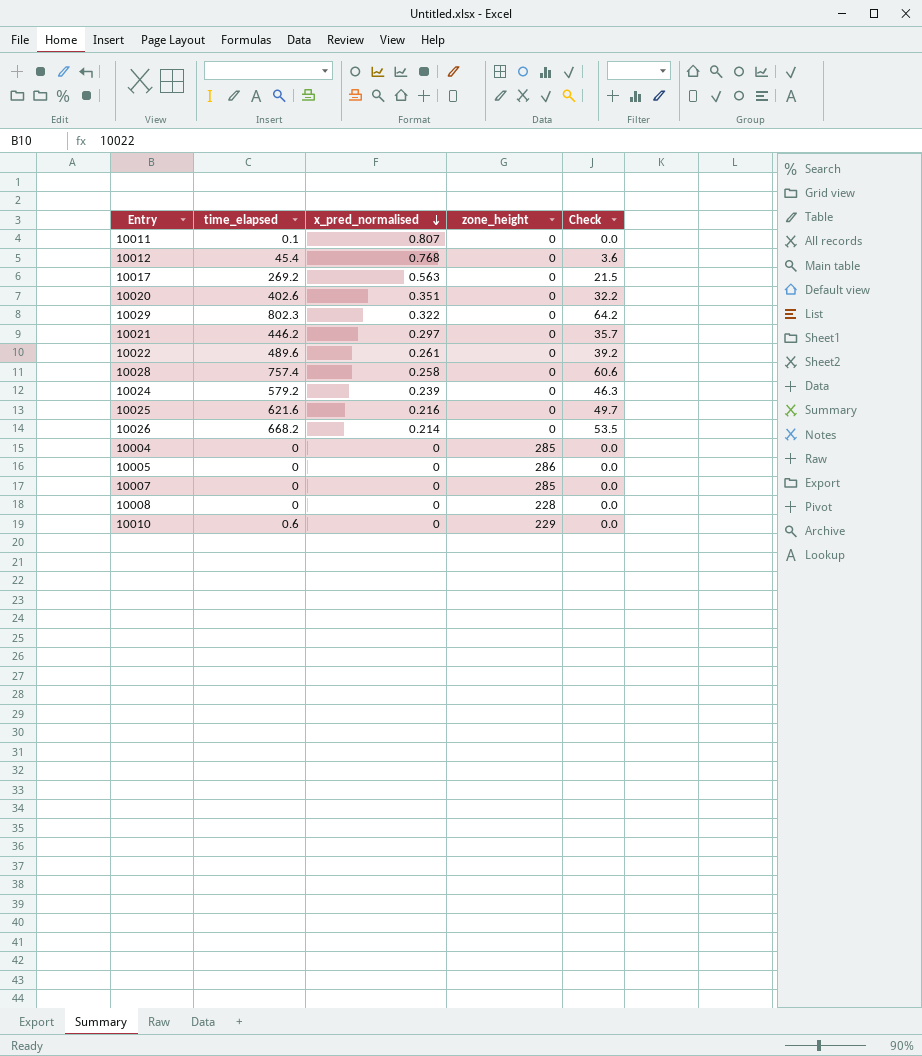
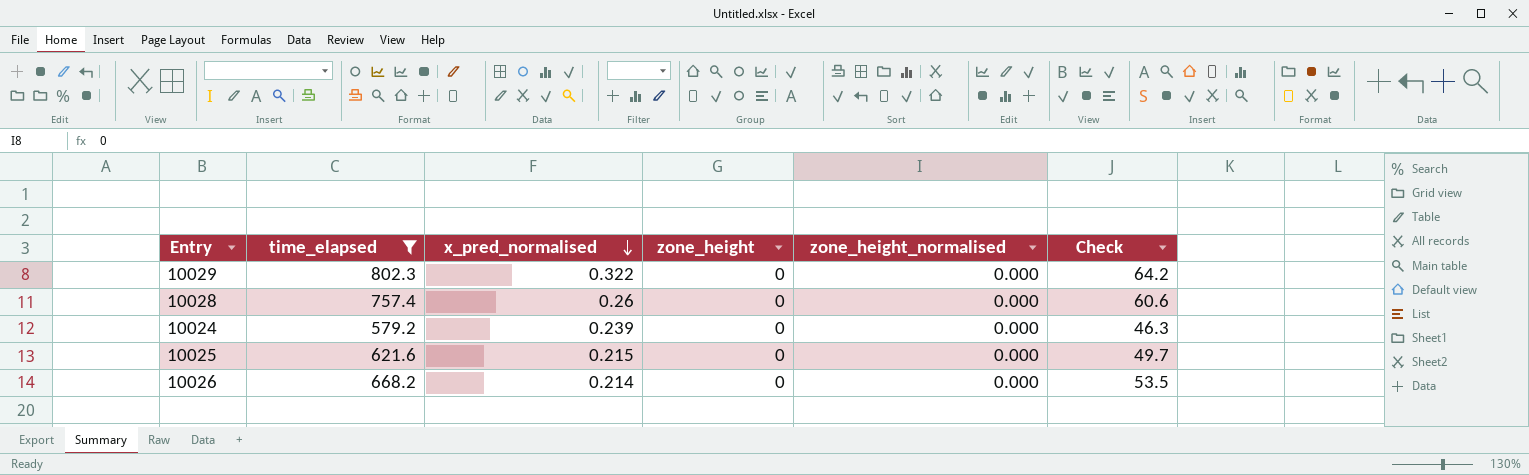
filter: none -> time_elapsed >= 579.2
column zone_height_normalised | position: none -> 5
10028 | x_pred_normalised: 0.258 -> 0.26
10025 | x_pred_normalised: 0.216 -> 0.215

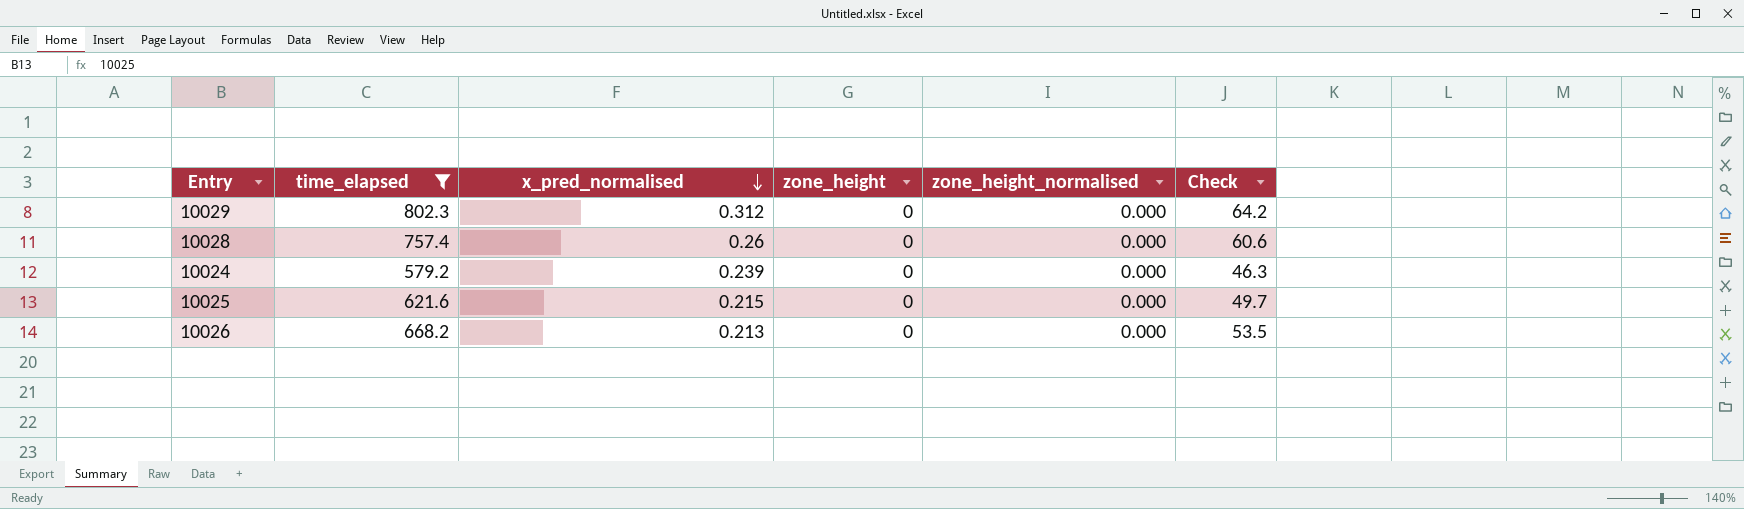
10029 | x_pred_normalised: 0.322 -> 0.312
10026 | x_pred_normalised: 0.214 -> 0.213

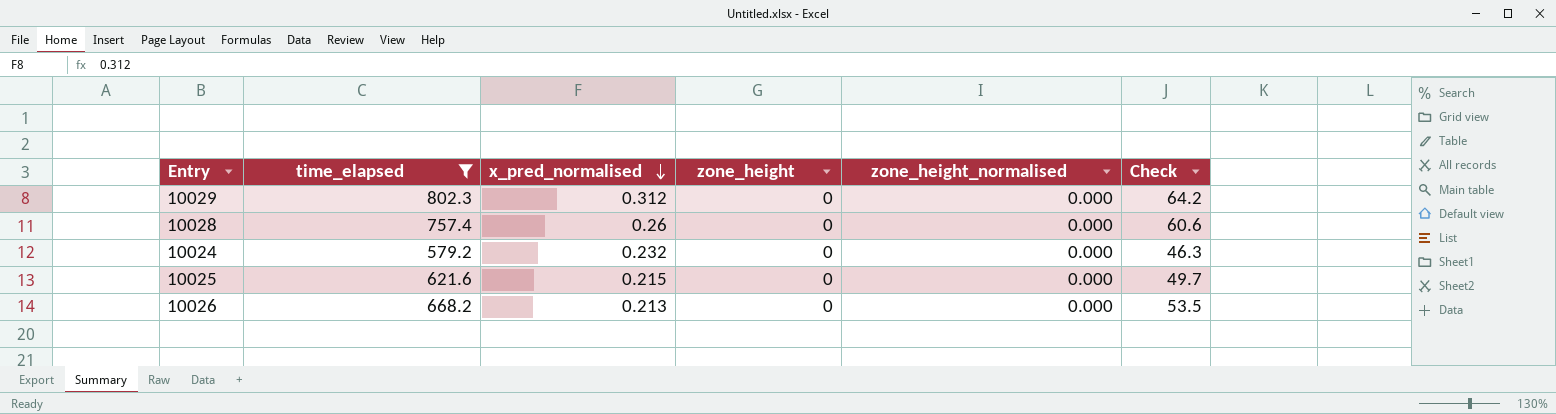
10024 | x_pred_normalised: 0.239 -> 0.232

